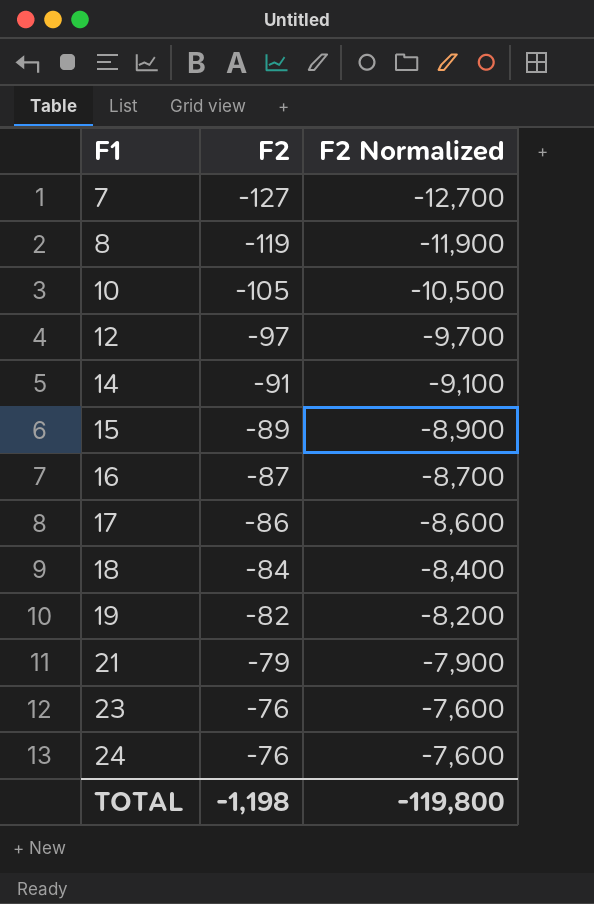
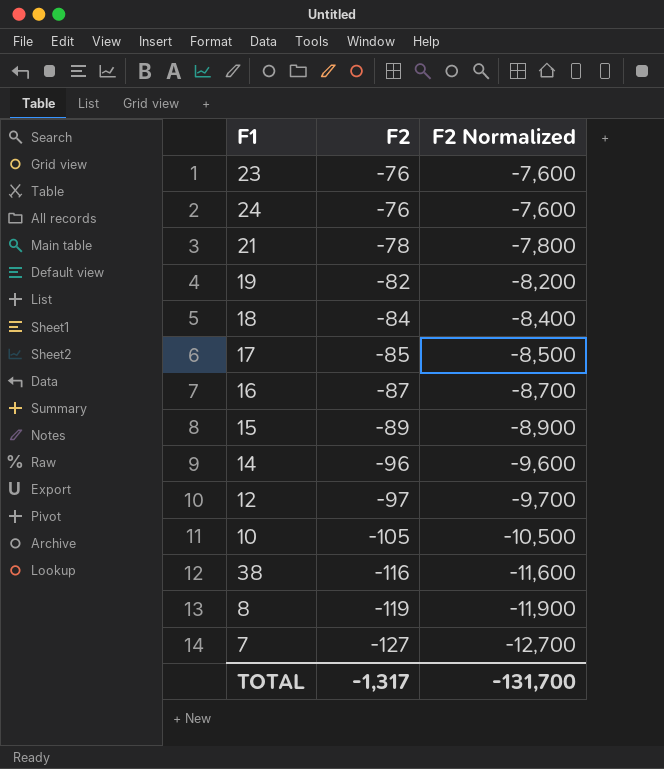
row order: F1 ascending -> F2 descending
21 | F2: -79 -> -78
21 | F2 Normalized: -7,900 -> -7,800
17 | F2: -86 -> -85
17 | F2 Normalized: -8,600 -> -8,500
14 | F2: -91 -> -96
14 | F2 Normalized: -9,100 -> -9,600
row 38: none -> -116 | -11,600
TOTAL | F2: -1,198 -> -1,317
TOTAL | F2 Normalized: -119,800 -> -131,700

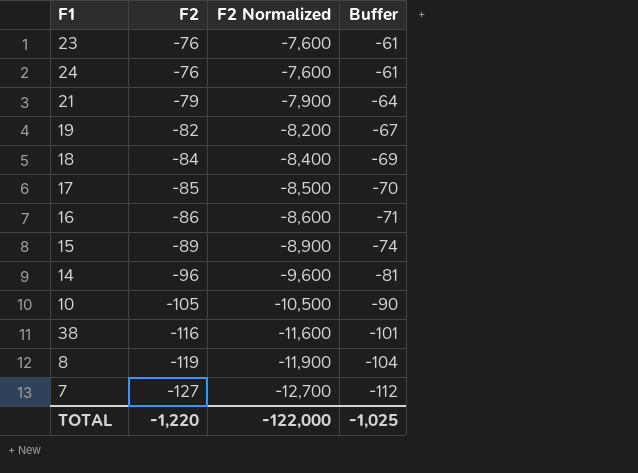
column Buffer | formula: none -> [F2] + 15
row 12: -97 | -9,700 -> none
21 | F2: -78 -> -79
21 | F2 Normalized: -7,800 -> -7,900
16 | F2: -87 -> -86
16 | F2 Normalized: -8,700 -> -8,600
TOTAL | F2: -1,317 -> -1,220
TOTAL | F2 Normalized: -131,700 -> -122,000

